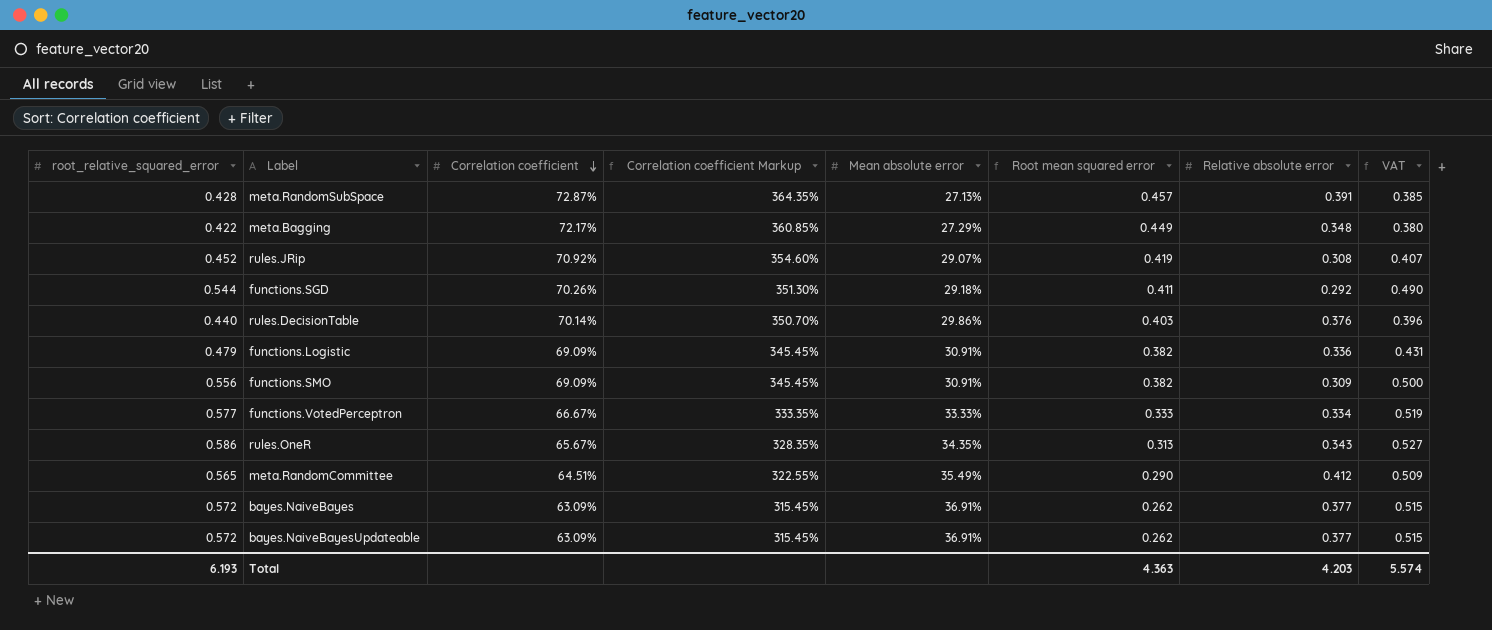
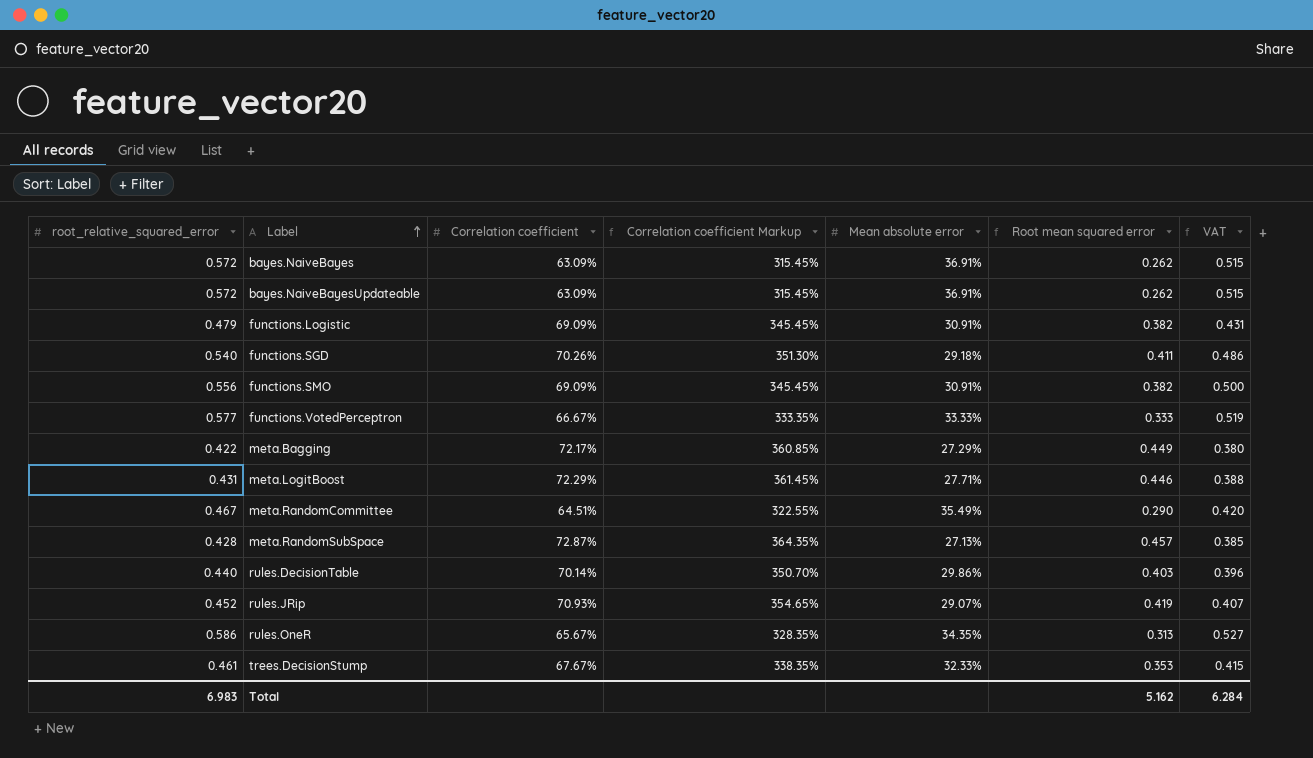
row order: Correlation coefficient descending -> Label ascending
column Relative absolute error | position: 7 -> none
functions.SGD | root_relative_squared_error: 0.544 -> 0.540
functions.SGD | VAT: 0.490 -> 0.486
row meta.LogitBoost: none -> 0.431 | 72.29% | 361.45% | 27.71% | 0.446 | 0.388
meta.RandomCommittee | root_relative_squared_error: 0.565 -> 0.467
meta.RandomCommittee | VAT: 0.509 -> 0.420
rules.JRip | Correlation coefficient: 70.92% -> 70.93%
rules.JRip | Correlation coefficient Markup: 354.60% -> 354.65%
row trees.DecisionStump: none -> 0.461 | 67.67% | 338.35% | 32.33% | 0.353 | 0.415
Total | root_relative_squared_error: 6.193 -> 6.983
Total | Root mean squared error: 4.363 -> 5.162
Total | VAT: 5.574 -> 6.284

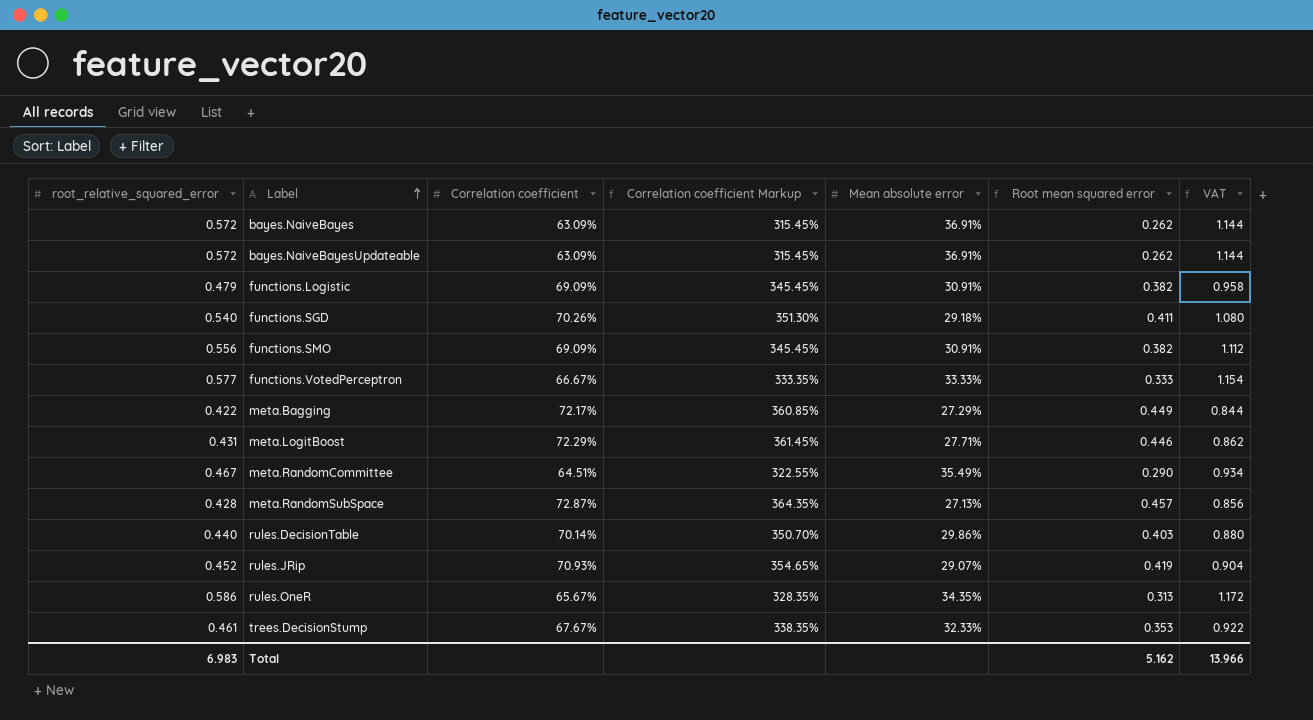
column VAT | formula: [root_relative_squared_error] * 0.9 -> [root_relative_squared_error] * 2
Total | VAT: 6.284 -> 13.966

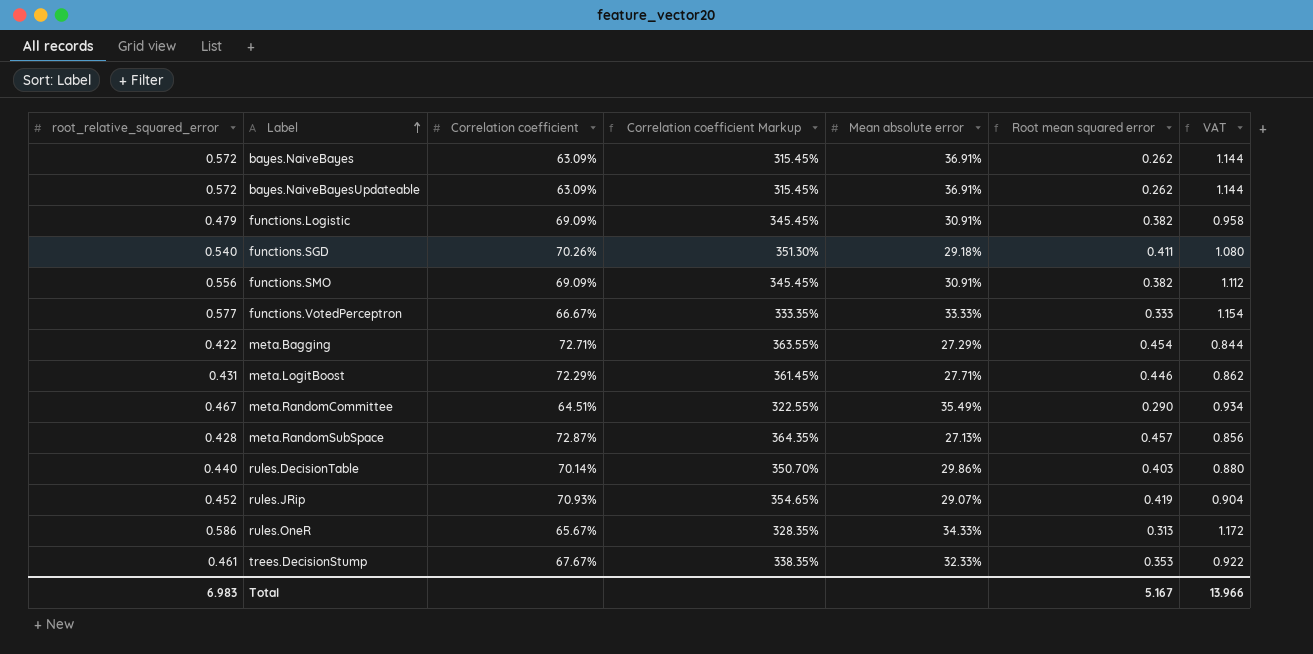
meta.Bagging | Correlation coefficient: 72.17% -> 72.71%
meta.Bagging | Correlation coefficient Markup: 360.85% -> 363.55%
meta.Bagging | Root mean squared error: 0.449 -> 0.454
rules.OneR | Mean absolute error: 34.35% -> 34.33%
Total | Root mean squared error: 5.162 -> 5.167

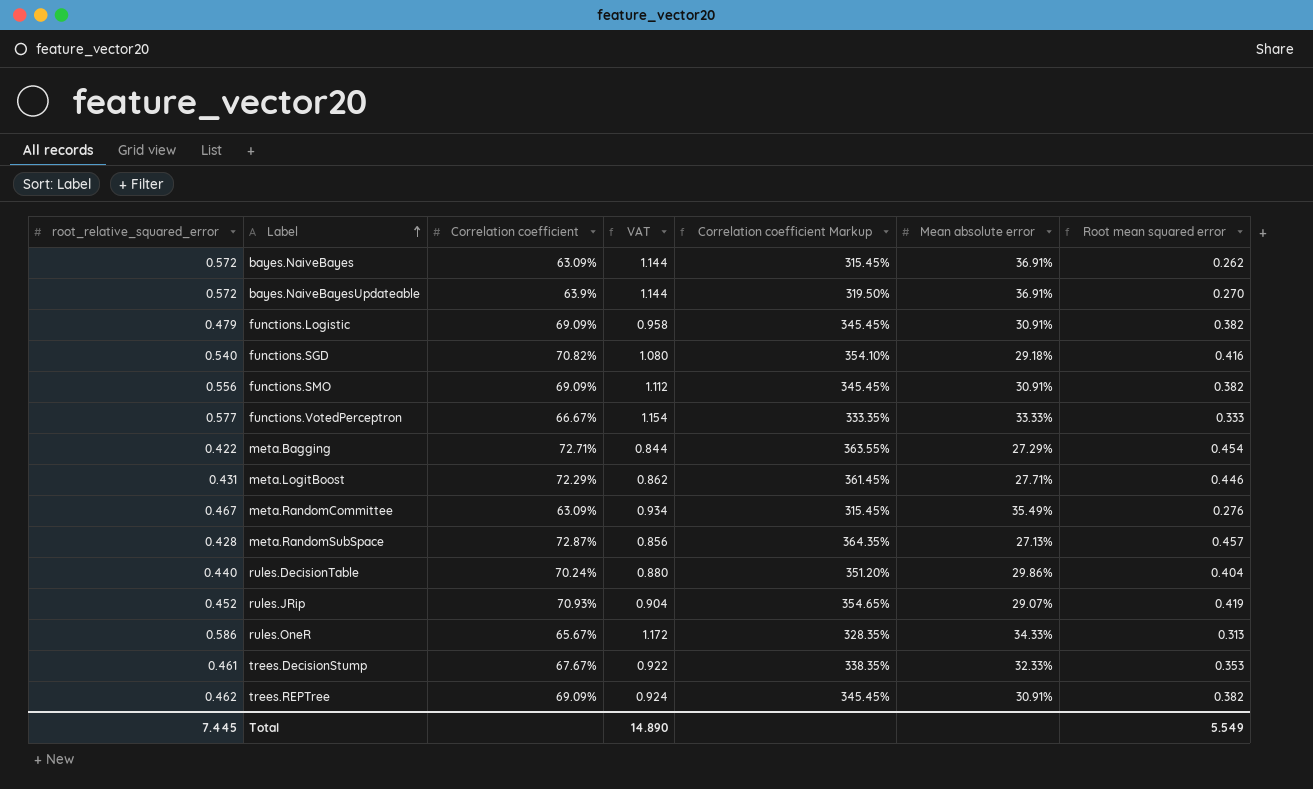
column VAT | position: 7 -> 4
bayes.NaiveBayesUpdateable | Correlation coefficient: 63.09% -> 63.9%
bayes.NaiveBayesUpdateable | Correlation coefficient Markup: 315.45% -> 319.50%
bayes.NaiveBayesUpdateable | Root mean squared error: 0.262 -> 0.270
functions.SGD | Correlation coefficient: 70.26% -> 70.82%
functions.SGD | Correlation coefficient Markup: 351.30% -> 354.10%
functions.SGD | Root mean squared error: 0.411 -> 0.416
meta.RandomCommittee | Correlation coefficient: 64.51% -> 63.09%
meta.RandomCommittee | Correlation coefficient Markup: 322.55% -> 315.45%
meta.RandomCommittee | Root mean squared error: 0.290 -> 0.276
rules.DecisionTable | Correlation coefficient: 70.14% -> 70.24%
rules.DecisionTable | Correlation coefficient Markup: 350.70% -> 351.20%
rules.DecisionTable | Root mean squared error: 0.403 -> 0.404
row trees.REPTree: none -> 0.462 | 69.09% | 0.924 | 345.45% | 30.91% | 0.382
Total | root_relative_squared_error: 6.983 -> 7.445
Total | VAT: 13.966 -> 14.890
Total | Root mean squared error: 5.167 -> 5.549

